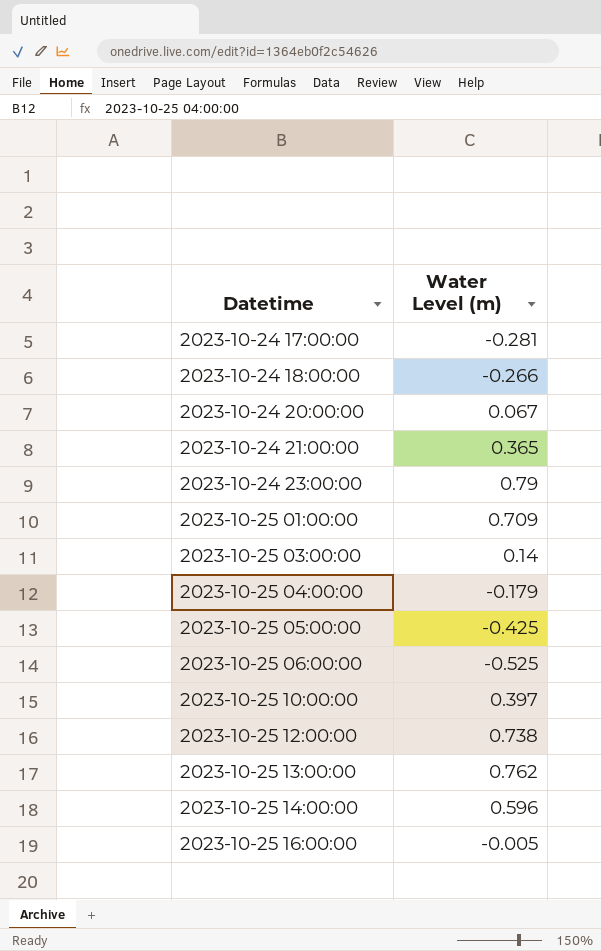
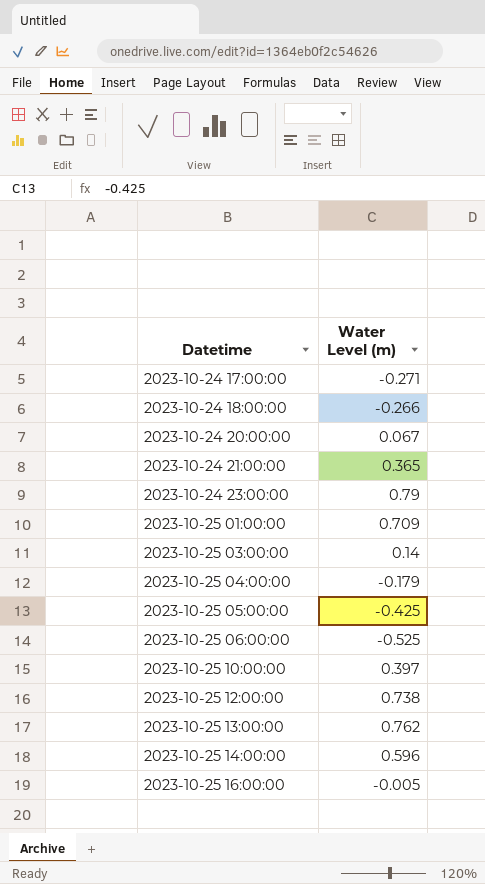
2023-10-24 17:00:00 | Water Level (m): -0.281 -> -0.271

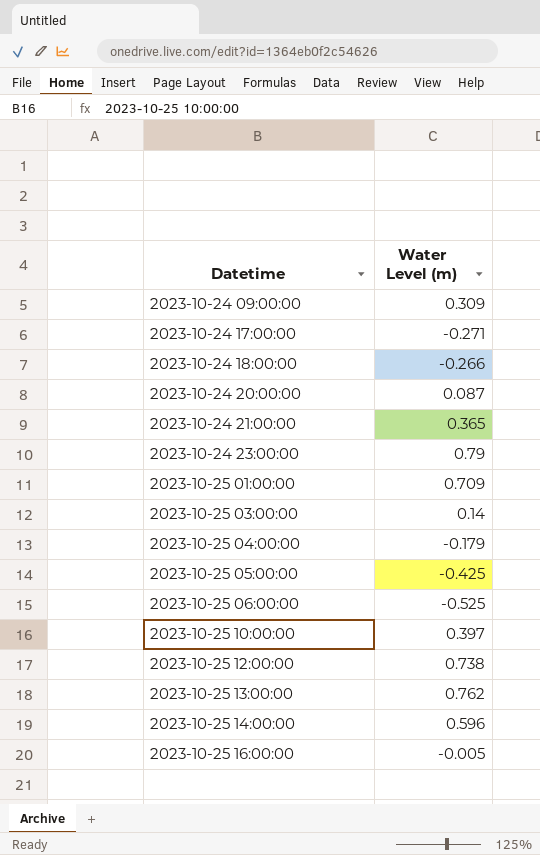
row 2023-10-24 09:00:00: none -> 0.309
2023-10-24 20:00:00 | Water Level (m): 0.067 -> 0.087

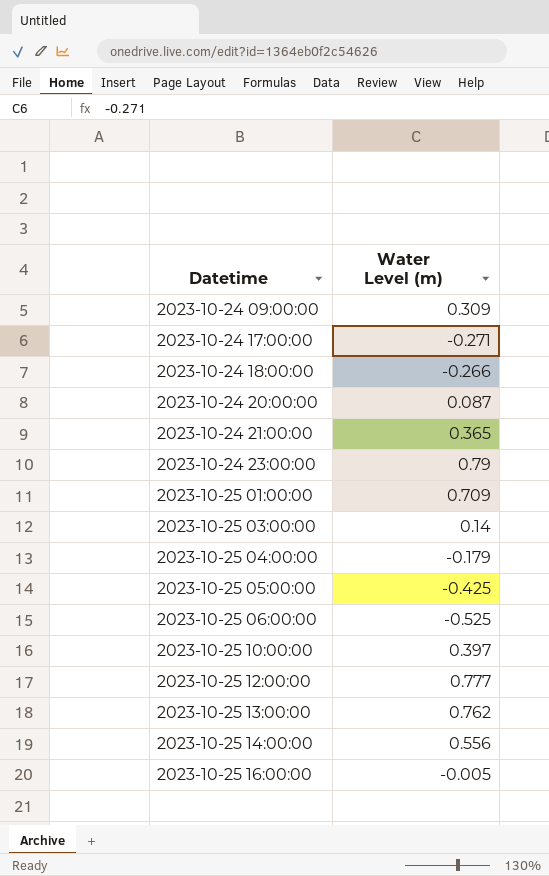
2023-10-25 12:00:00 | Water Level (m): 0.738 -> 0.777
2023-10-25 14:00:00 | Water Level (m): 0.596 -> 0.556

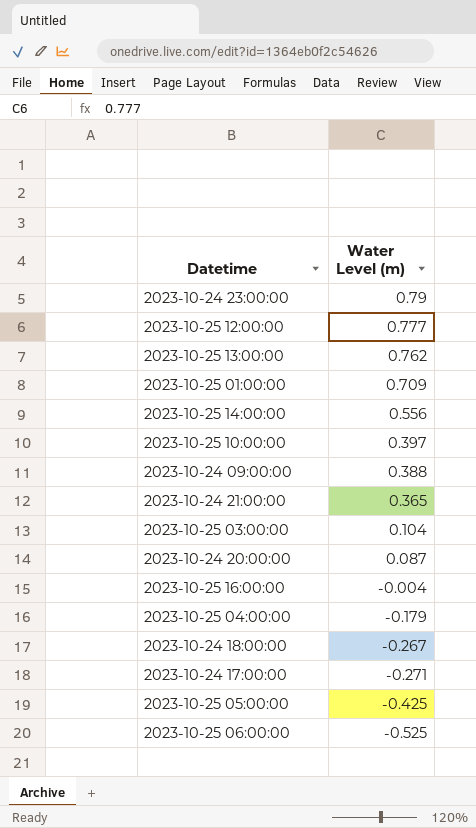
row order: Datetime ascending -> Water Level (m) descending
2023-10-24 09:00:00 | Water Level (m): 0.309 -> 0.388
2023-10-25 03:00:00 | Water Level (m): 0.14 -> 0.104
2023-10-25 16:00:00 | Water Level (m): -0.005 -> -0.004
2023-10-24 18:00:00 | Water Level (m): -0.266 -> -0.267

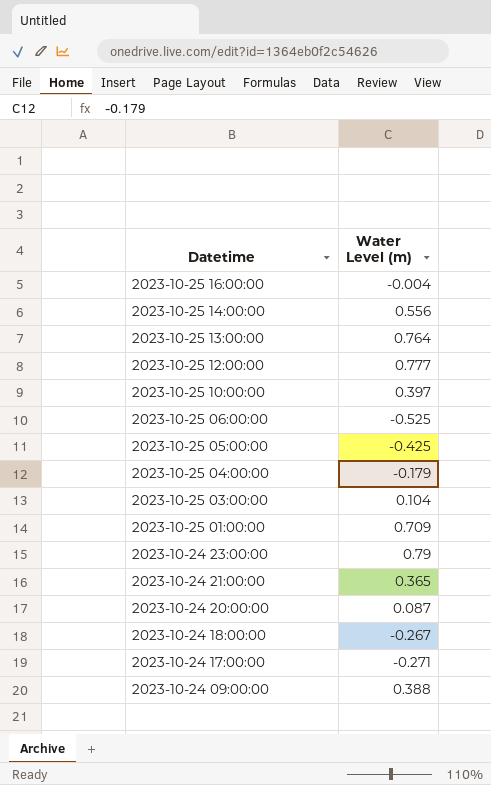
row order: Water Level (m) descending -> Datetime descending
2023-10-25 13:00:00 | Water Level (m): 0.762 -> 0.764

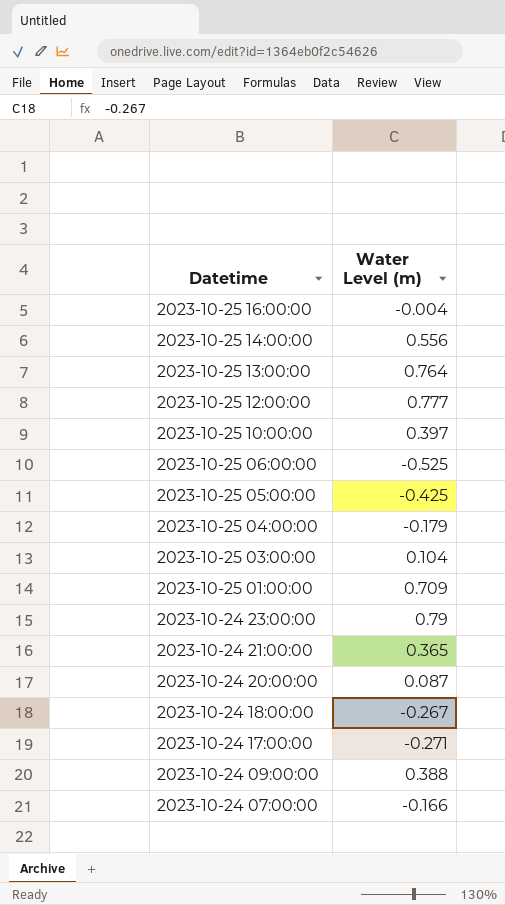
row 2023-10-24 07:00:00: none -> -0.166

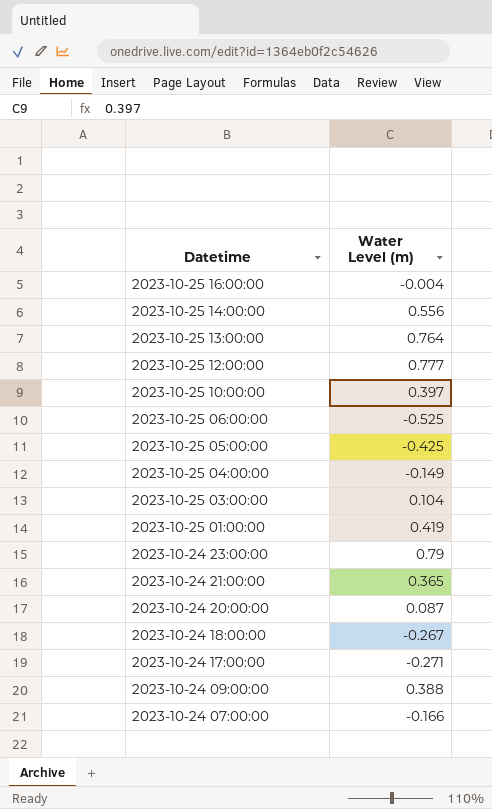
2023-10-25 04:00:00 | Water Level (m): -0.179 -> -0.149
2023-10-25 01:00:00 | Water Level (m): 0.709 -> 0.419

